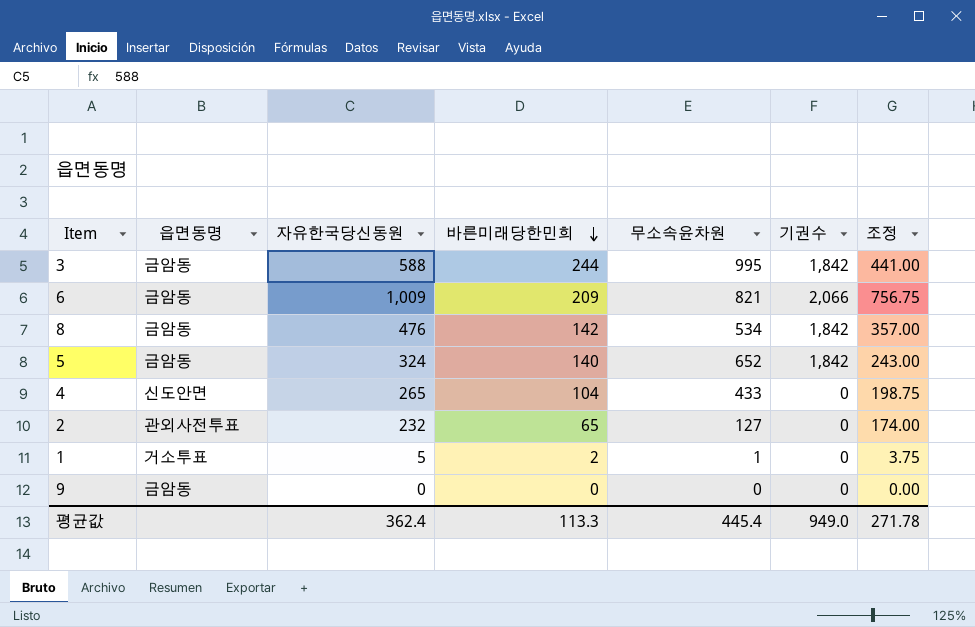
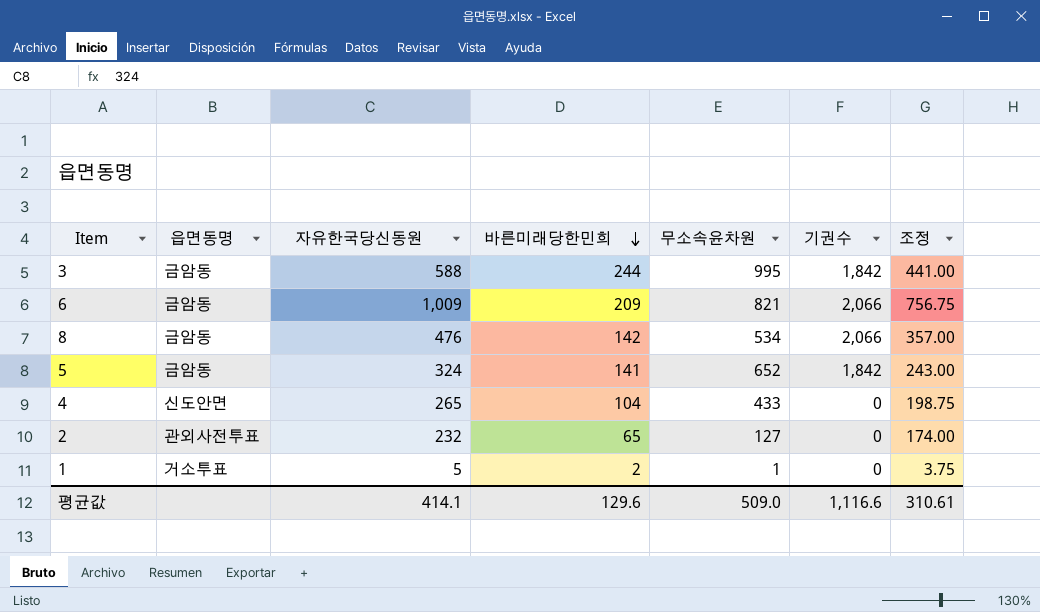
row 9: 금암동 | 0 | 0 | 0 | 0 | 0.00 -> none
8 | 기권수: 1,842 -> 2,066
5 | 바른미래당한민희: 140 -> 141
평균값 | 자유한국당신동원: 362.4 -> 414.1
평균값 | 바른미래당한민희: 113.3 -> 129.6
평균값 | 무소속윤차원: 445.4 -> 509.0
평균값 | 기권수: 949.0 -> 1,116.6
평균값 | 조정: 271.78 -> 310.61

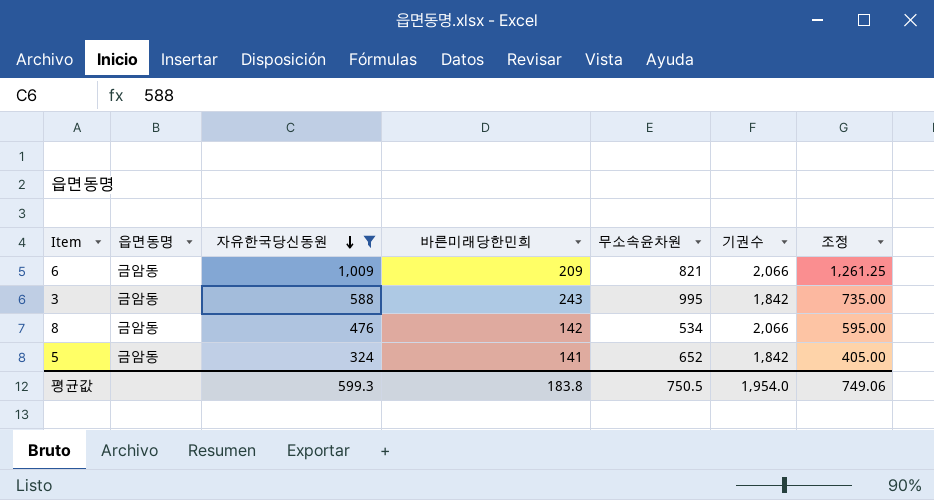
filter: none -> 자유한국당신동원 >= 324
row order: 바른미래당한민희 descending -> 자유한국당신동원 descending
column 조정 | formula: [자유한국당신동원] * 0.75 -> [자유한국당신동원] * 1.25
3 | 바른미래당한민희: 244 -> 243
평균값 | 자유한국당신동원: 414.1 -> 599.3
평균값 | 바른미래당한민희: 129.6 -> 183.8
평균값 | 무소속윤차원: 509.0 -> 750.5
평균값 | 기권수: 1,116.6 -> 1,954.0
평균값 | 조정: 310.61 -> 749.06

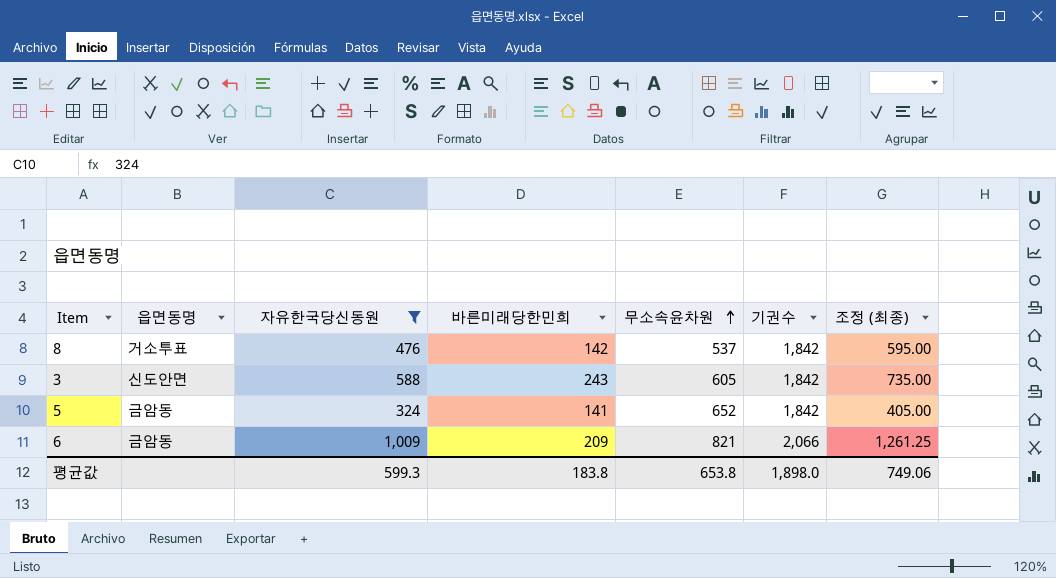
row order: 자유한국당신동원 descending -> 무소속윤차원 ascending
column name: 조정 -> 조정 (최종)
8 | 읍면동명: 금암동 -> 거소투표
8 | 무소속윤차원: 534 -> 537
8 | 기권수: 2,066 -> 1,842
3 | 읍면동명: 금암동 -> 신도안면
3 | 무소속윤차원: 995 -> 605
평균값 | 무소속윤차원: 750.5 -> 653.8
평균값 | 기권수: 1,954.0 -> 1,898.0

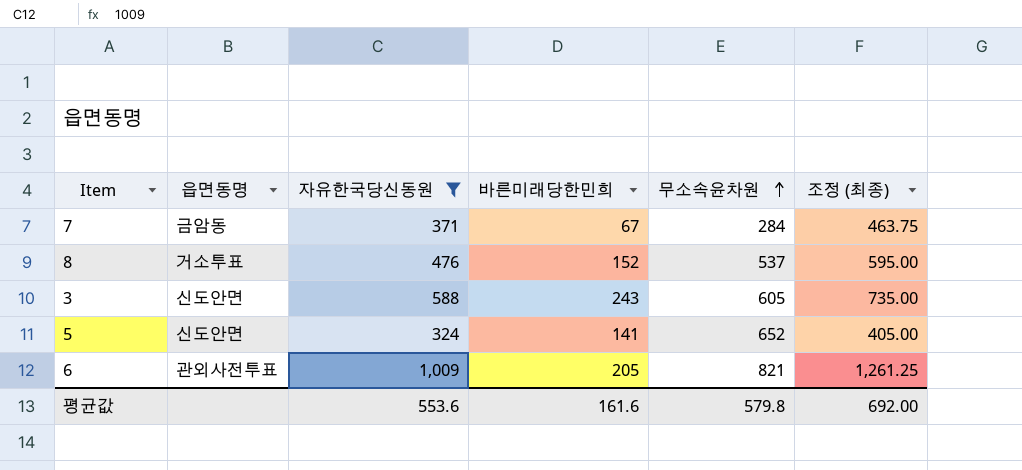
column 기권수 | position: 6 -> none
row 7: none -> 금암동 | 371 | 67 | 284 | 463.75
8 | 바른미래당한민희: 142 -> 152
5 | 읍면동명: 금암동 -> 신도안면
6 | 읍면동명: 금암동 -> 관외사전투표
6 | 바른미래당한민희: 209 -> 205
평균값 | 자유한국당신동원: 599.3 -> 553.6
평균값 | 바른미래당한민희: 183.8 -> 161.6
평균값 | 무소속윤차원: 653.8 -> 579.8
평균값 | 조정 (최종): 749.06 -> 692.00

